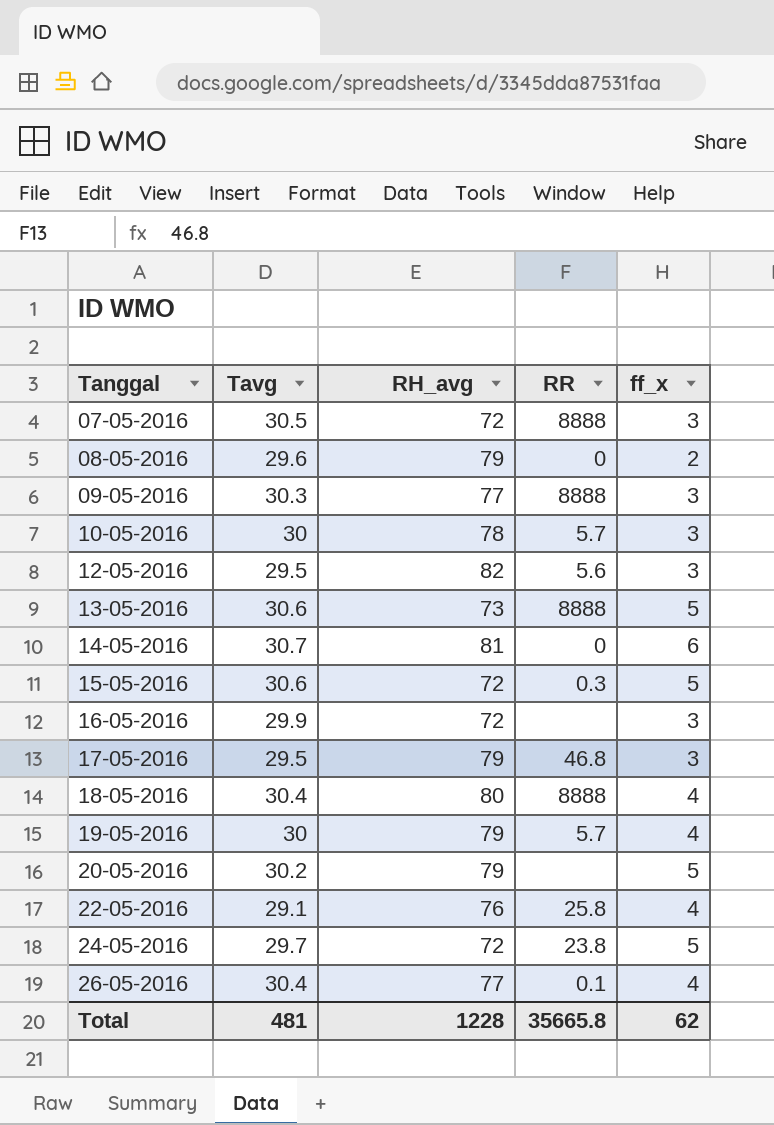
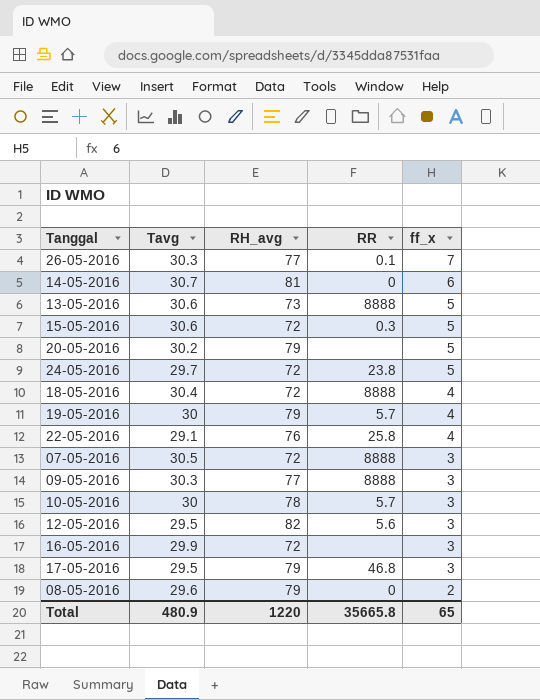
row order: Tanggal ascending -> ff_x descending
26-05-2016 | Tavg: 30.4 -> 30.3
26-05-2016 | ff_x: 4 -> 7
18-05-2016 | RH_avg: 80 -> 72
Total | Tavg: 481 -> 480.9
Total | RH_avg: 1228 -> 1220
Total | ff_x: 62 -> 65

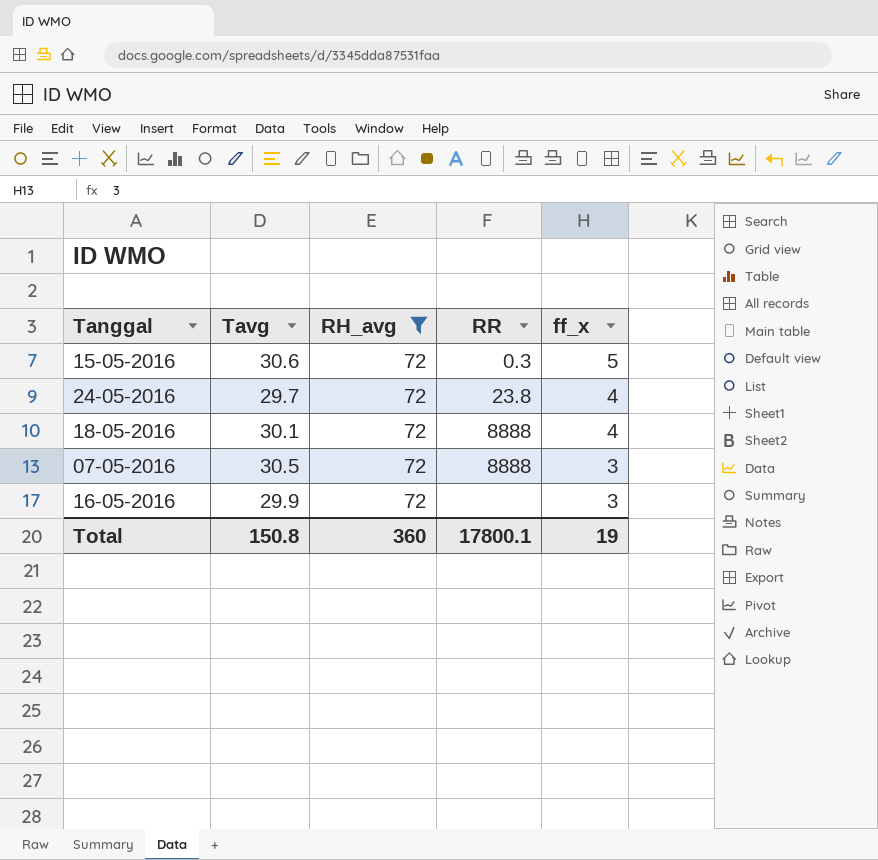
filter: none -> RH_avg = 72
24-05-2016 | ff_x: 5 -> 4
18-05-2016 | Tavg: 30.4 -> 30.1
Total | Tavg: 480.9 -> 150.8
Total | RH_avg: 1220 -> 360
Total | RR: 35665.8 -> 17800.1
Total | ff_x: 65 -> 19

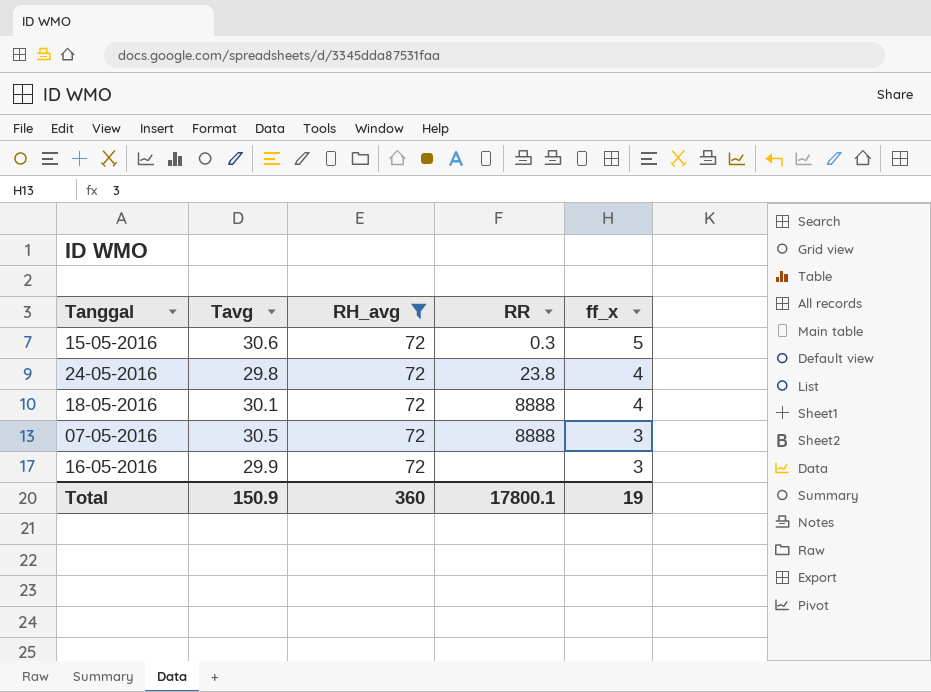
24-05-2016 | Tavg: 29.7 -> 29.8
Total | Tavg: 150.8 -> 150.9

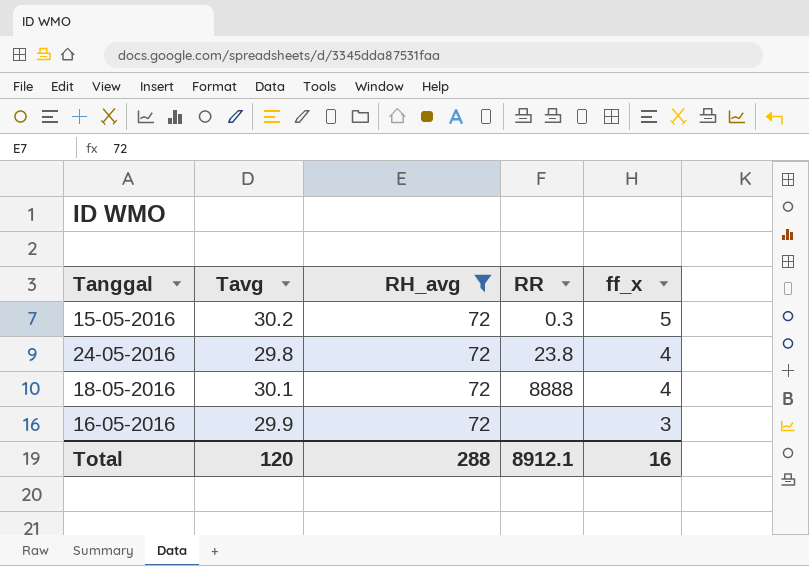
row 07-05-2016: 30.5 | 72 | 8888 | 3 -> none
15-05-2016 | Tavg: 30.6 -> 30.2
Total | Tavg: 150.9 -> 120
Total | RH_avg: 360 -> 288
Total | RR: 17800.1 -> 8912.1
Total | ff_x: 19 -> 16

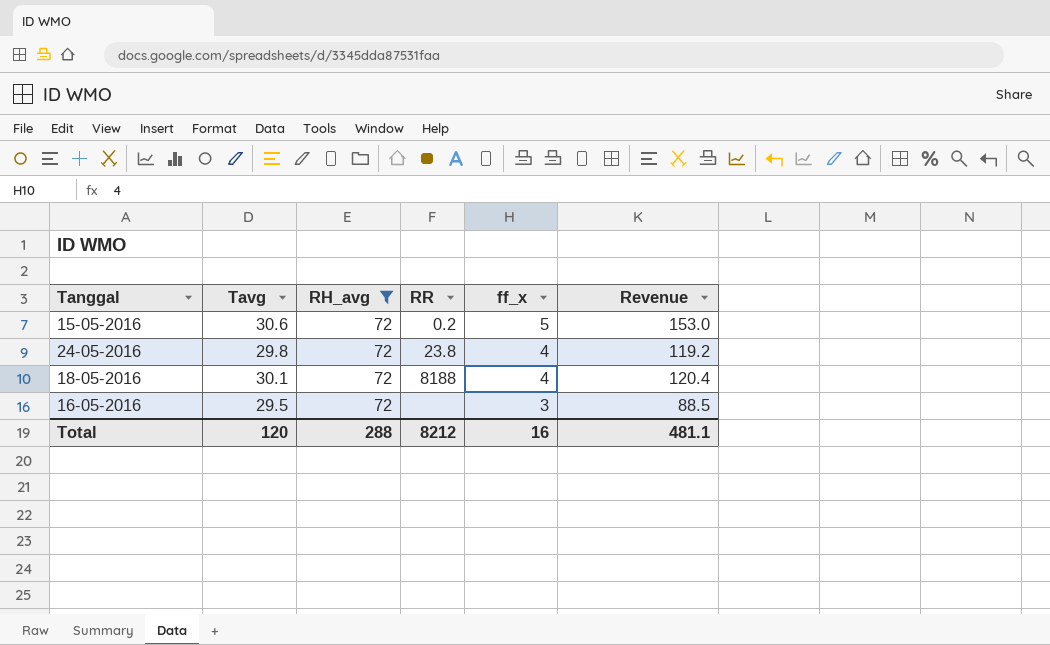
column Revenue | formula: none -> [Tavg] * [ff_x]
15-05-2016 | Tavg: 30.2 -> 30.6
15-05-2016 | RR: 0.3 -> 0.2
18-05-2016 | RR: 8888 -> 8188
16-05-2016 | Tavg: 29.9 -> 29.5
Total | RR: 8912.1 -> 8212

